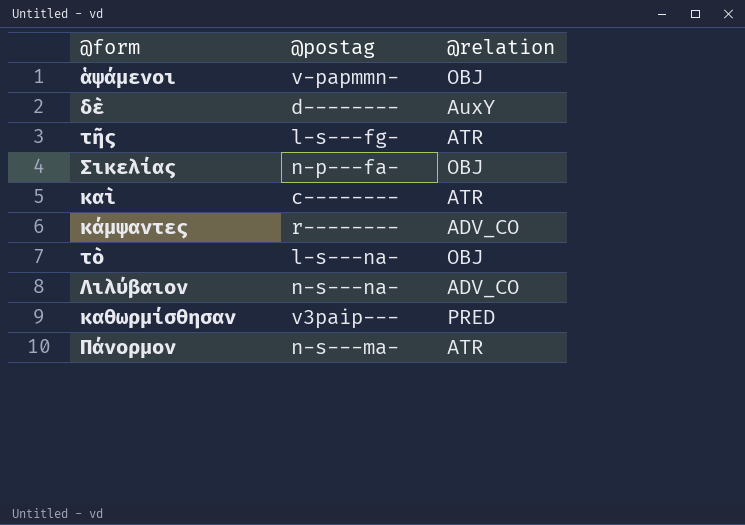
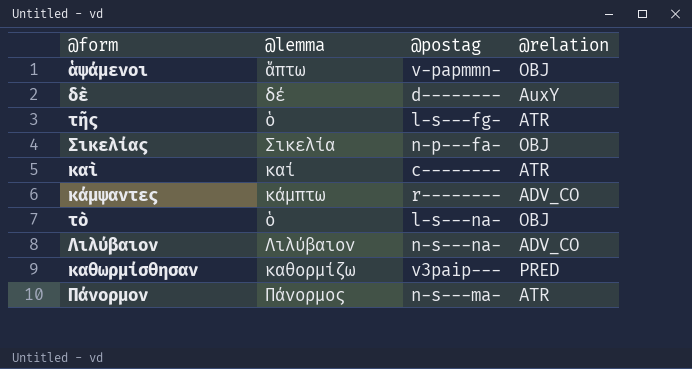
column @lemma | position: none -> 2

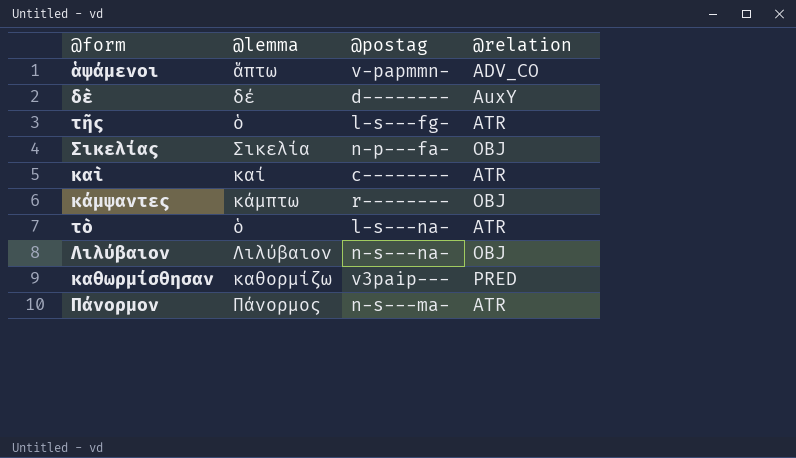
ἁψάμενοι | @relation: OBJ -> ADV_CO
κάμψαντες | @relation: ADV_CO -> OBJ
τὸ | @relation: OBJ -> ATR
Λιλύβαιον | @relation: ADV_CO -> OBJ

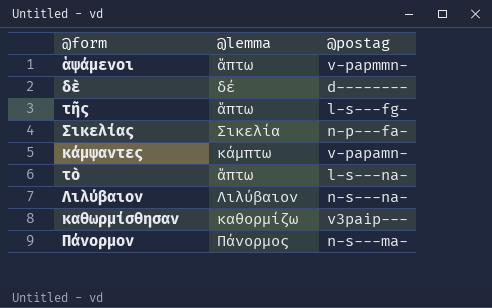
column @relation | position: 4 -> none
row καὶ: καί | c-------- | ATR -> none
τῆς | @lemma: ὁ -> ἅπτω
κάμψαντες | @postag: r-------- -> v-papamn-
τὸ | @lemma: ὁ -> ἅπτω

